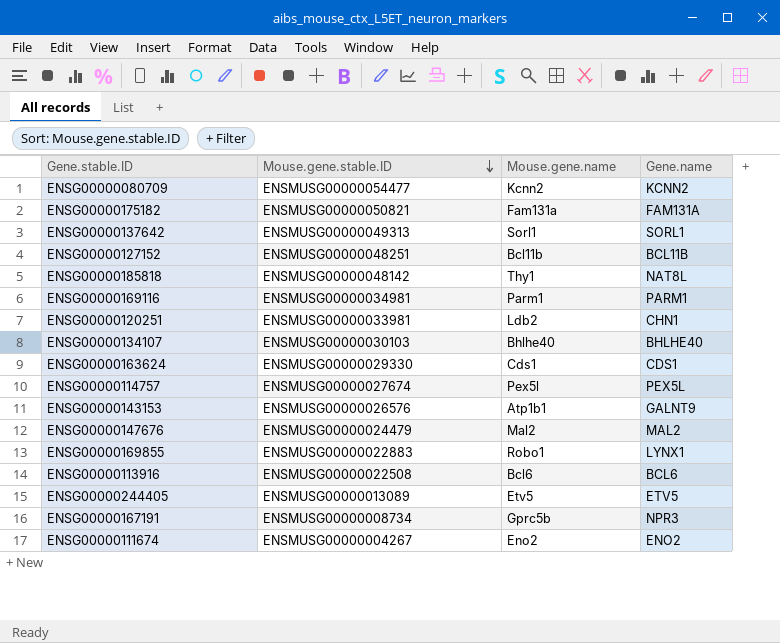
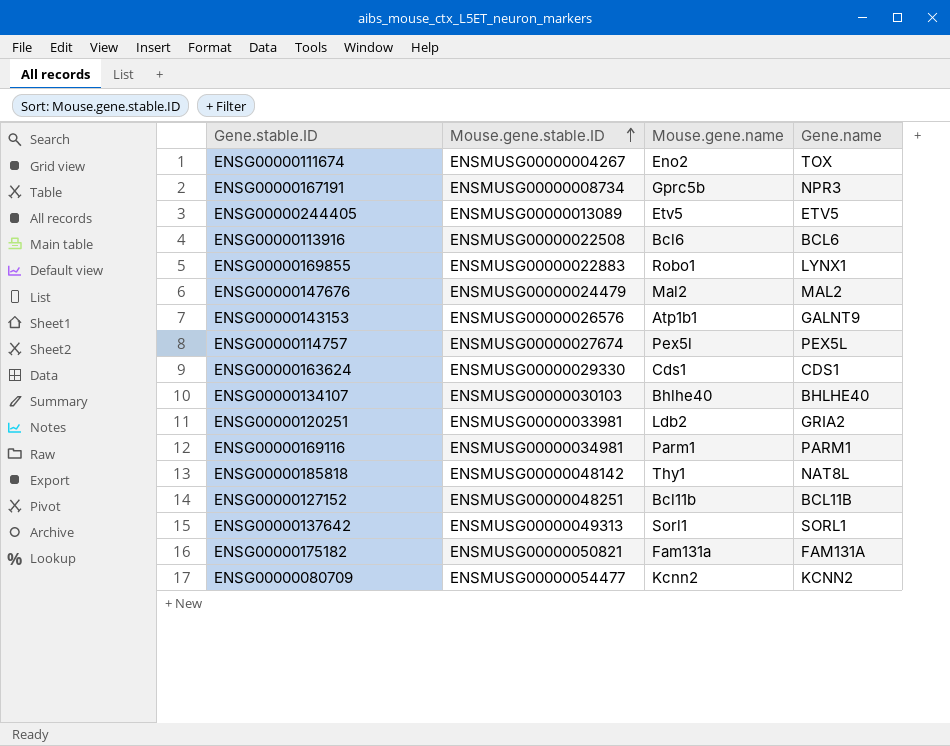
row order: Mouse.gene.stable.ID descending -> Mouse.gene.stable.ID ascending
ENSG00000111674 | Gene.name: ENO2 -> TOX
ENSG00000120251 | Gene.name: CHN1 -> GRIA2

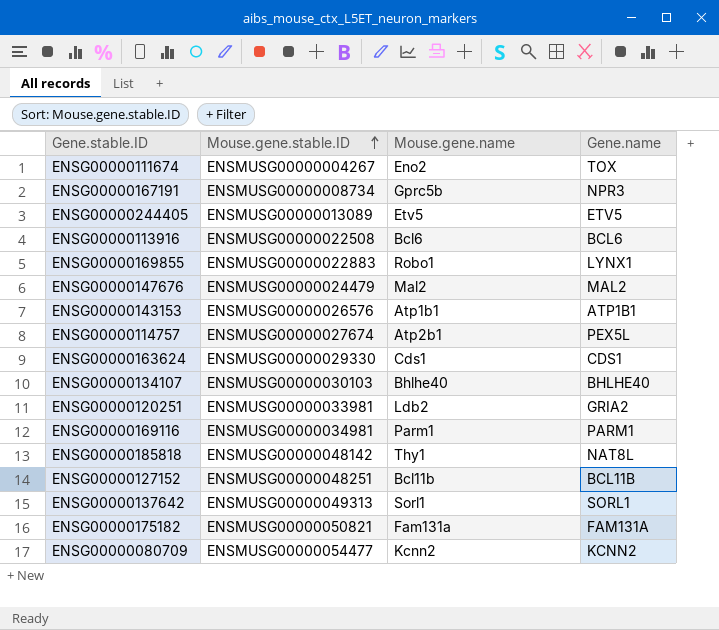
ENSG00000143153 | Gene.name: GALNT9 -> ATP1B1
ENSG00000114757 | Mouse.gene.name: Pex5l -> Atp2b1

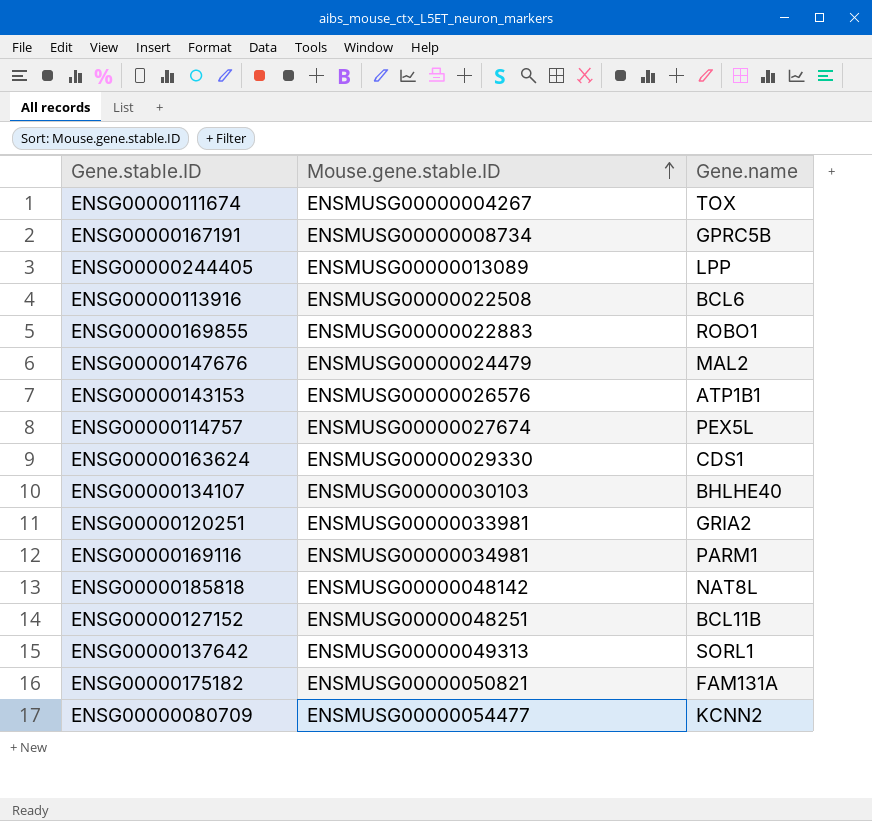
column Mouse.gene.name | position: 3 -> none
ENSG00000167191 | Gene.name: NPR3 -> GPRC5B
ENSG00000244405 | Gene.name: ETV5 -> LPP
ENSG00000169855 | Gene.name: LYNX1 -> ROBO1

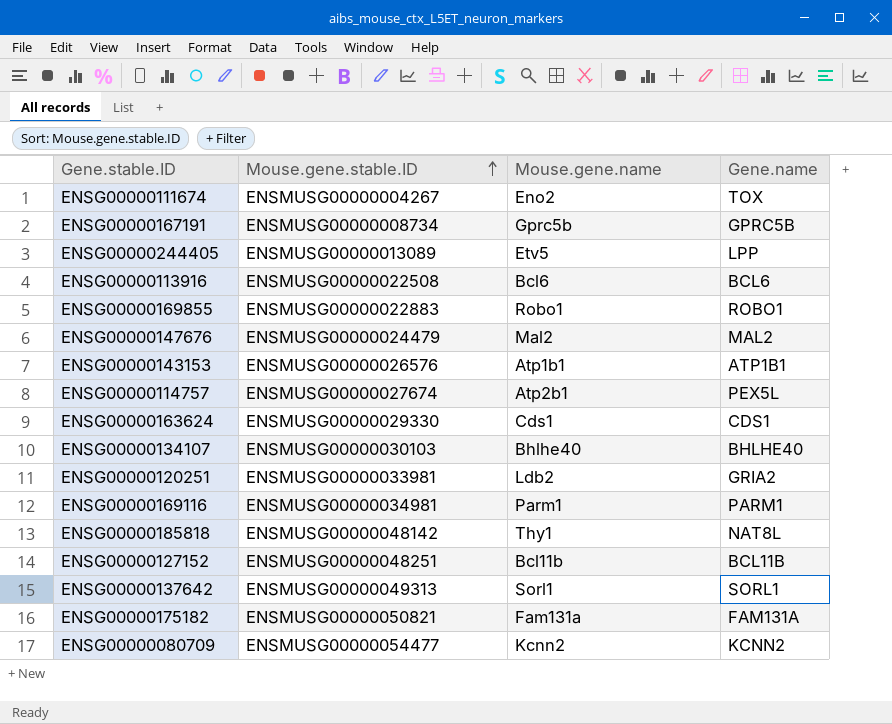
column Mouse.gene.name | position: none -> 3

